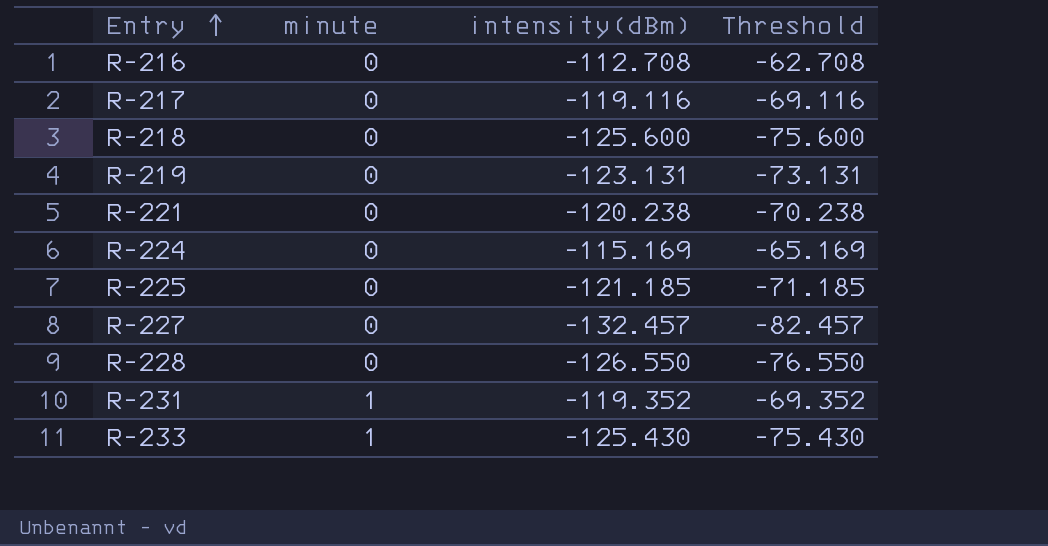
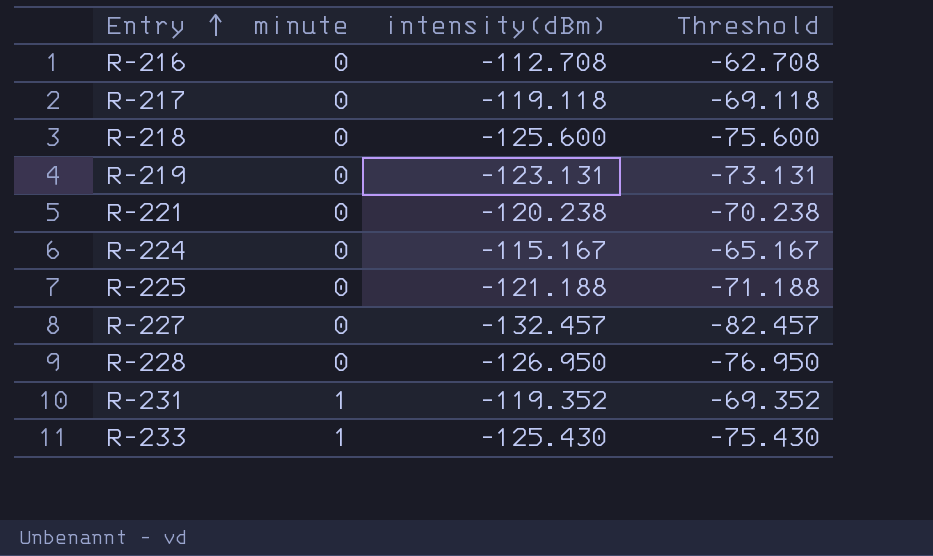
R-217 | intensity(dBm): -119.116 -> -119.118
R-217 | Threshold: -69.116 -> -69.118
R-224 | intensity(dBm): -115.169 -> -115.167
R-224 | Threshold: -65.169 -> -65.167
R-225 | intensity(dBm): -121.185 -> -121.188
R-225 | Threshold: -71.185 -> -71.188
R-228 | intensity(dBm): -126.550 -> -126.950
R-228 | Threshold: -76.550 -> -76.950

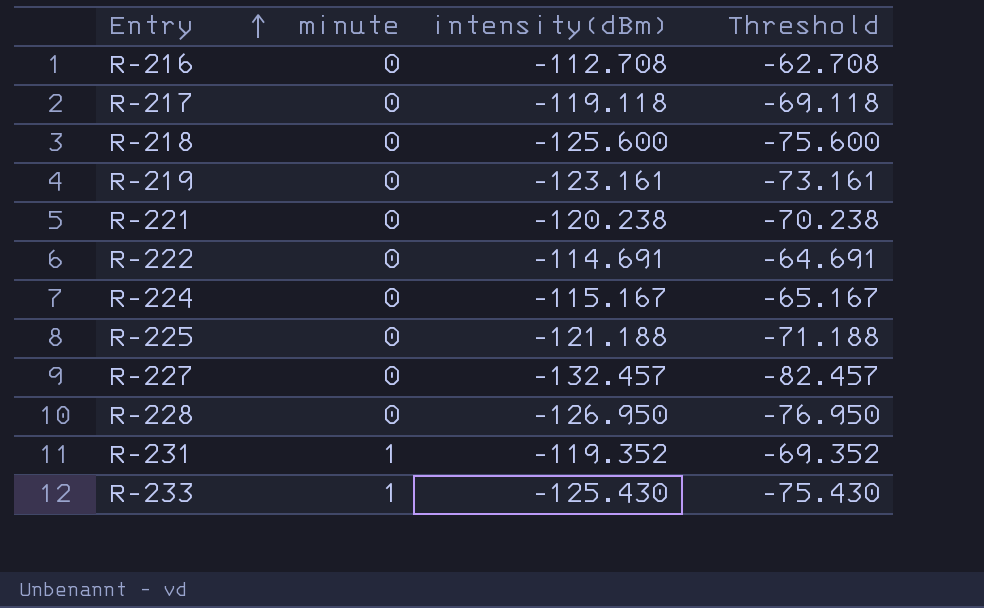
R-219 | intensity(dBm): -123.131 -> -123.161
R-219 | Threshold: -73.131 -> -73.161
row R-222: none -> 0 | -114.691 | -64.691

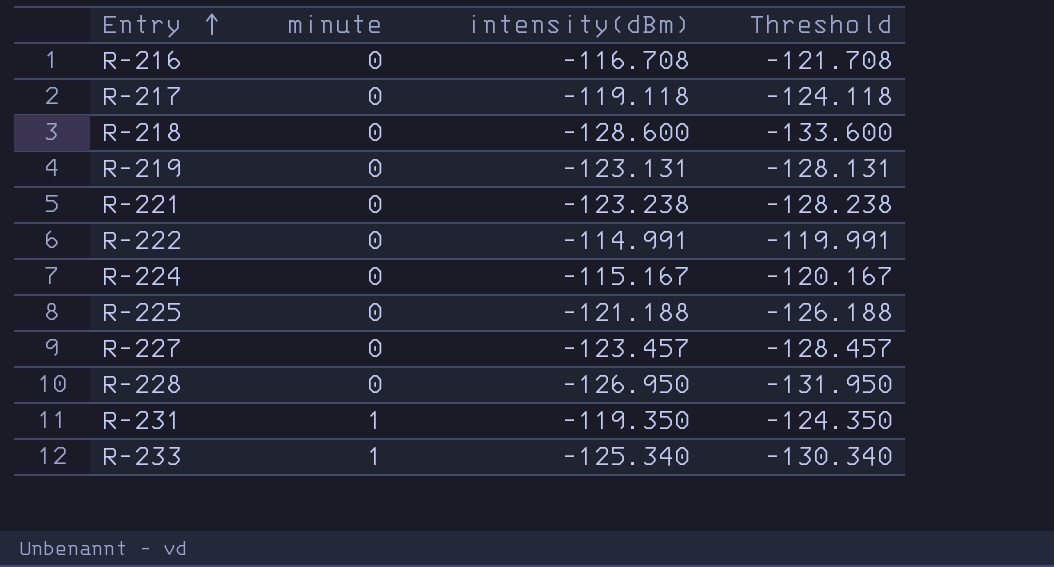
column Threshold | formula: [intensity(dBm)] + 50 -> [intensity(dBm)] - 5
R-216 | intensity(dBm): -112.708 -> -116.708
R-218 | intensity(dBm): -125.600 -> -128.600
R-219 | intensity(dBm): -123.161 -> -123.131
R-221 | intensity(dBm): -120.238 -> -123.238
R-222 | intensity(dBm): -114.691 -> -114.991
R-227 | intensity(dBm): -132.457 -> -123.457
R-231 | intensity(dBm): -119.352 -> -119.350
R-233 | intensity(dBm): -125.430 -> -125.340

